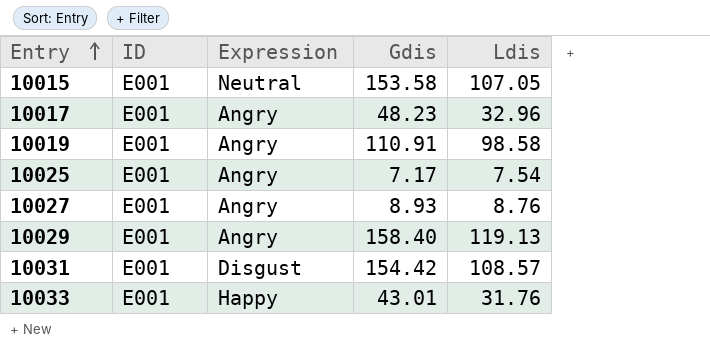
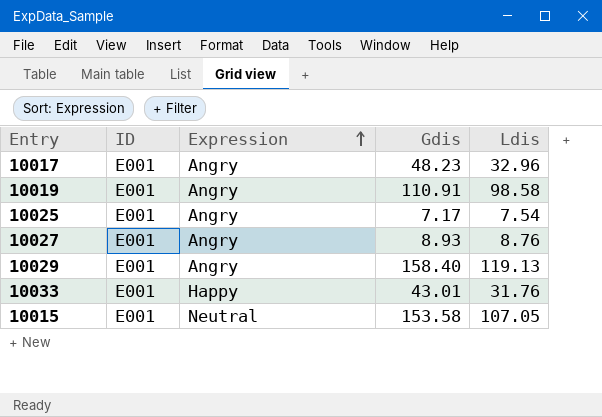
row order: Entry ascending -> Expression ascending
row 10031: E001 | Disgust | 154.42 | 108.57 -> none

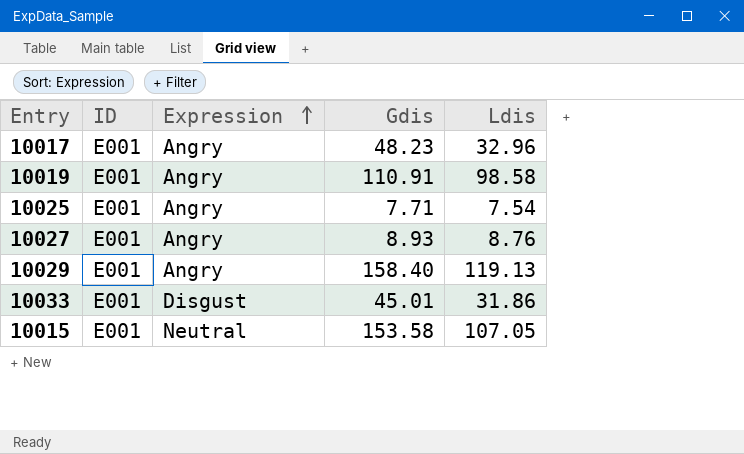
10025 | Gdis: 7.17 -> 7.71
10033 | Expression: Happy -> Disgust
10033 | Gdis: 43.01 -> 45.01
10033 | Ldis: 31.76 -> 31.86

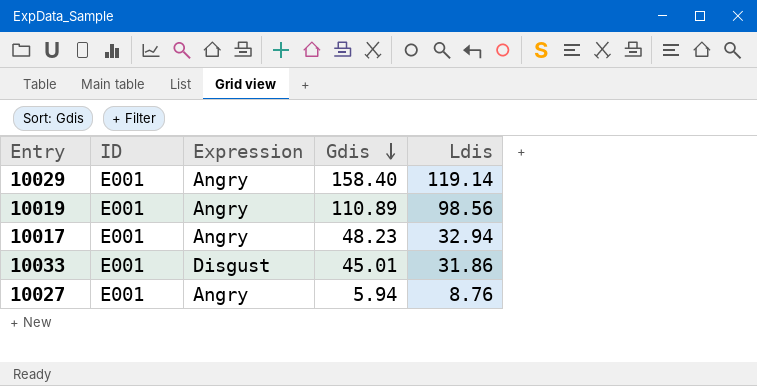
row order: Expression ascending -> Gdis descending
row 10025: E001 | Angry | 7.71 | 7.54 -> none
row 10015: E001 | Neutral | 153.58 | 107.05 -> none
10029 | Ldis: 119.13 -> 119.14
10019 | Gdis: 110.91 -> 110.89
10019 | Ldis: 98.58 -> 98.56
10017 | Ldis: 32.96 -> 32.94
10027 | Gdis: 8.93 -> 5.94

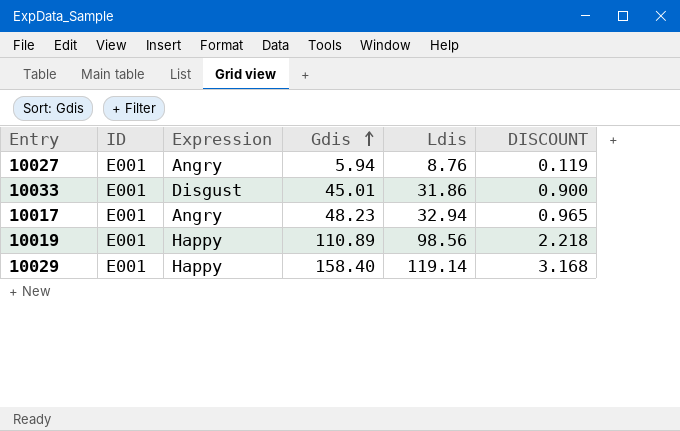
row order: Gdis descending -> Gdis ascending
column DISCOUNT | formula: none -> [Gdis] * 0.02
10019 | Expression: Angry -> Happy
10029 | Expression: Angry -> Happy

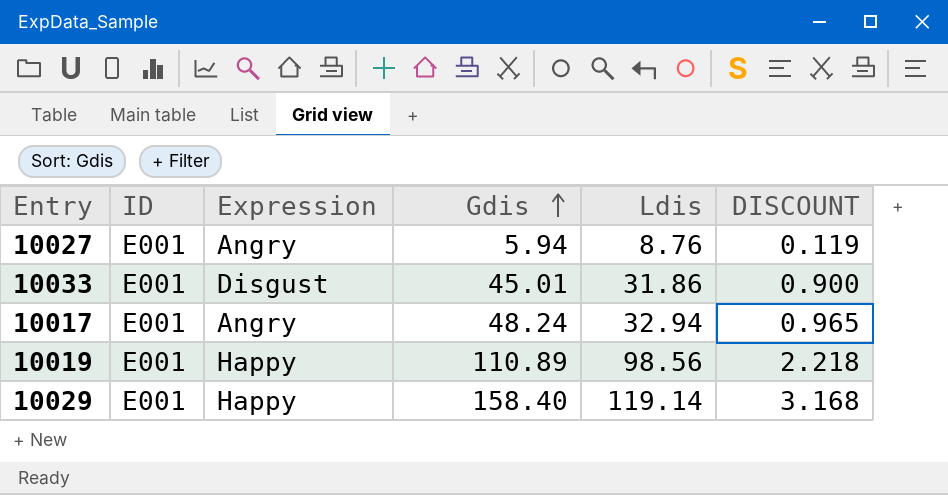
10017 | Gdis: 48.23 -> 48.24

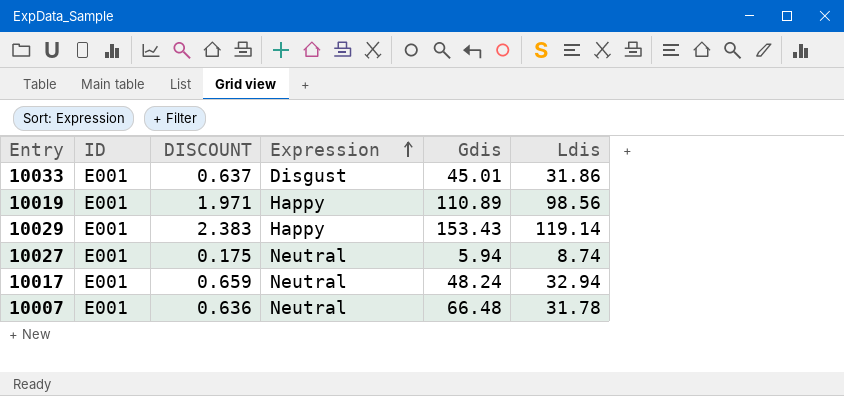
row order: Gdis ascending -> Expression ascending
column DISCOUNT | formula: [Gdis] * 0.02 -> [Ldis] * 0.02
column DISCOUNT | position: 6 -> 3
10029 | Gdis: 158.40 -> 153.43
10027 | Expression: Angry -> Neutral
10027 | Ldis: 8.76 -> 8.74
10017 | Expression: Angry -> Neutral
row 10007: none -> E001 | 0.636 | Neutral | 66.48 | 31.78

